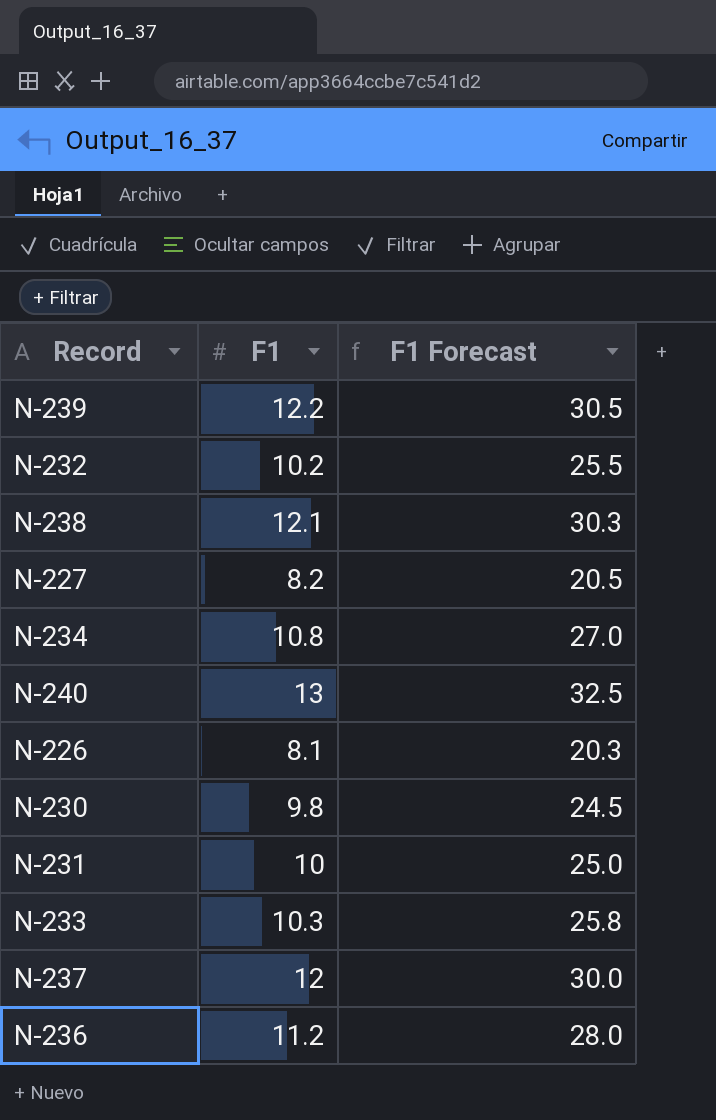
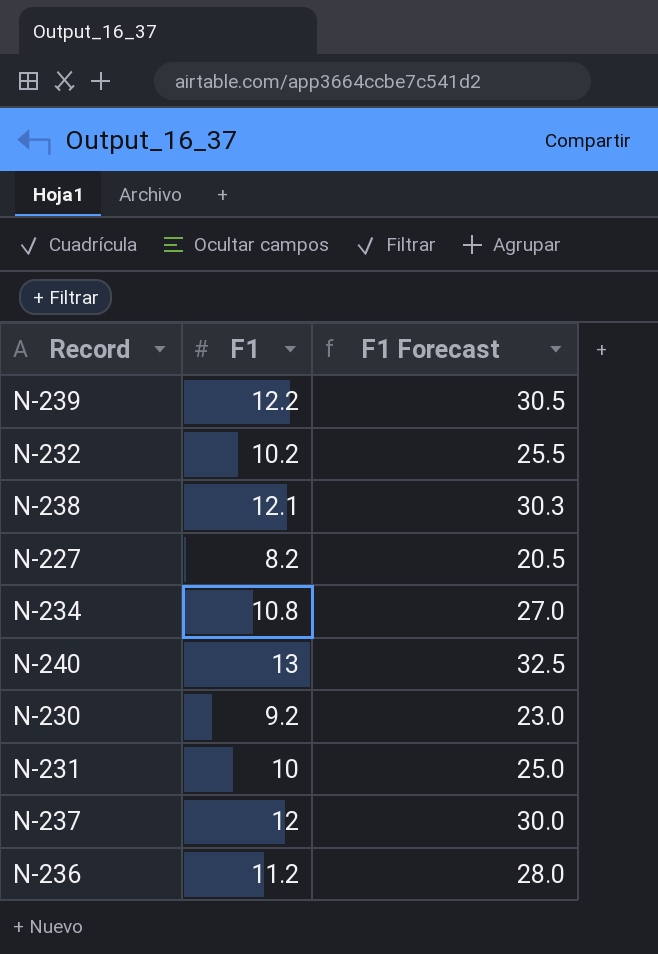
row N-226: 8.1 | 20.3 -> none
row N-233: 10.3 | 25.8 -> none
N-230 | F1: 9.8 -> 9.2
N-230 | F1 Forecast: 24.5 -> 23.0

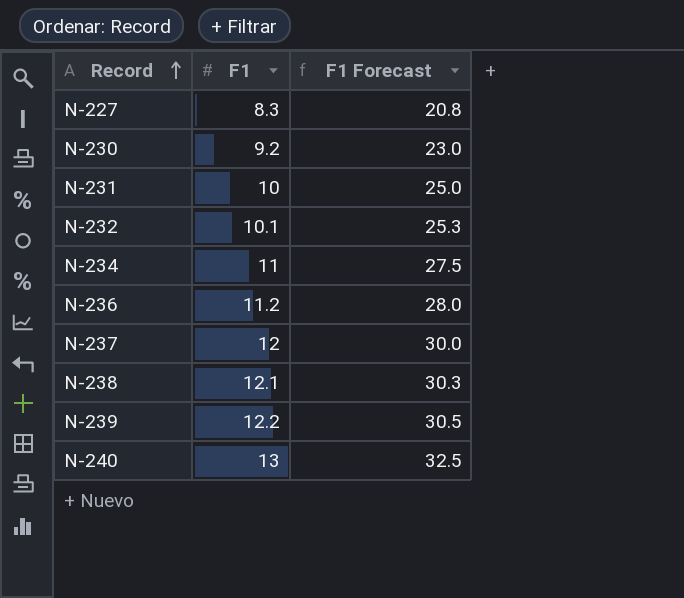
row order: none -> Record ascending
N-227 | F1: 8.2 -> 8.3
N-227 | F1 Forecast: 20.5 -> 20.8
N-232 | F1: 10.2 -> 10.1
N-232 | F1 Forecast: 25.5 -> 25.3
N-234 | F1: 10.8 -> 11
N-234 | F1 Forecast: 27.0 -> 27.5

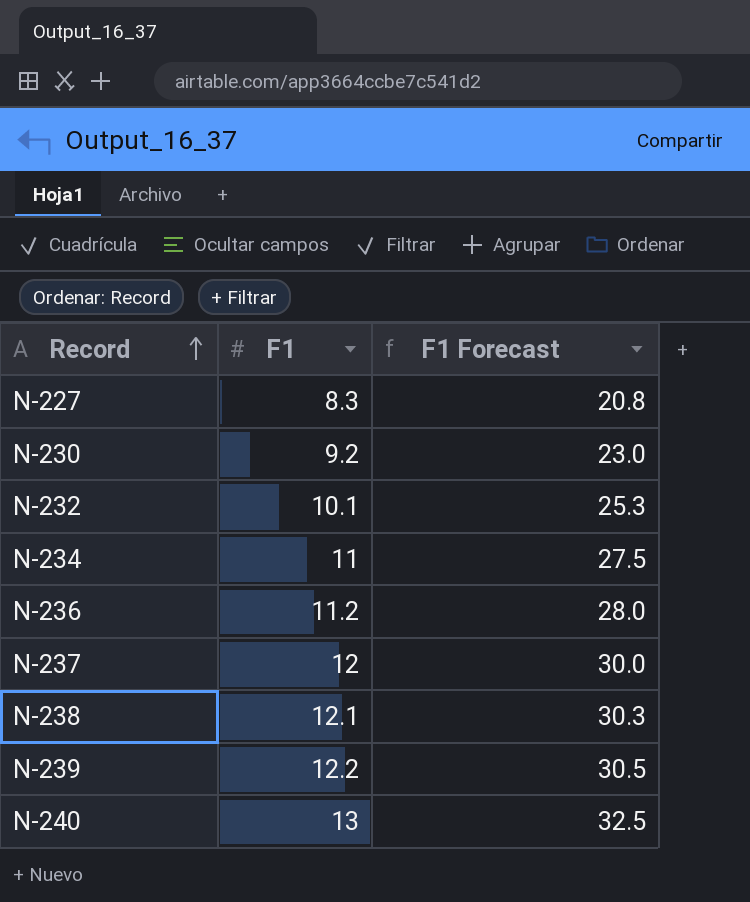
row N-231: 10 | 25.0 -> none

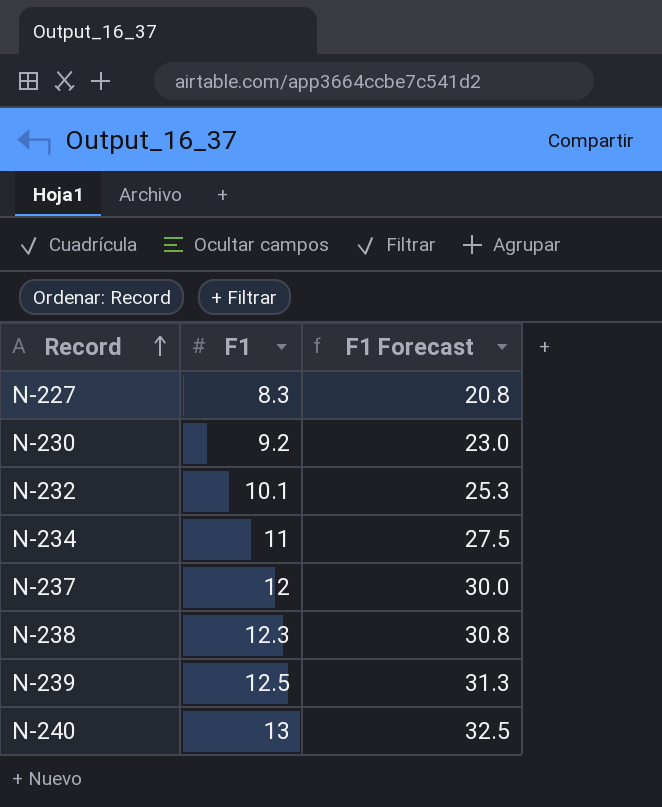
row N-236: 11.2 | 28.0 -> none
N-238 | F1: 12.1 -> 12.3
N-238 | F1 Forecast: 30.3 -> 30.8
N-239 | F1: 12.2 -> 12.5
N-239 | F1 Forecast: 30.5 -> 31.3

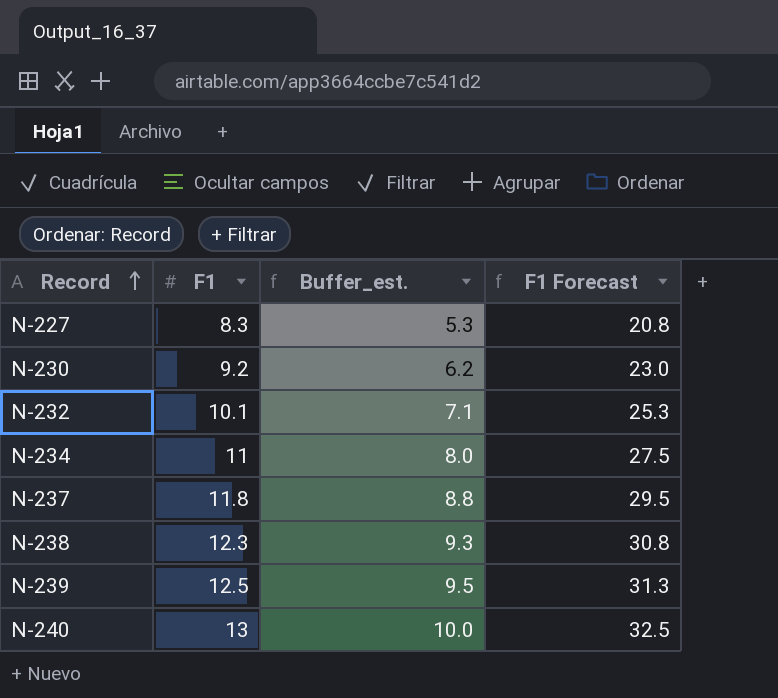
column Buffer_est. | formula: none -> [F1] - 3
N-237 | F1: 12 -> 11.8
N-237 | F1 Forecast: 30.0 -> 29.5

